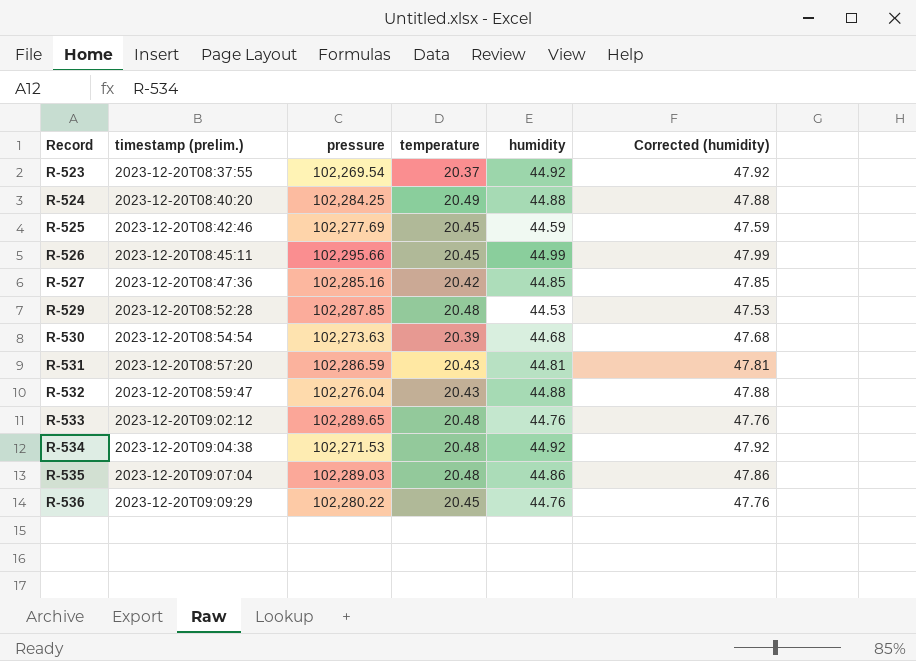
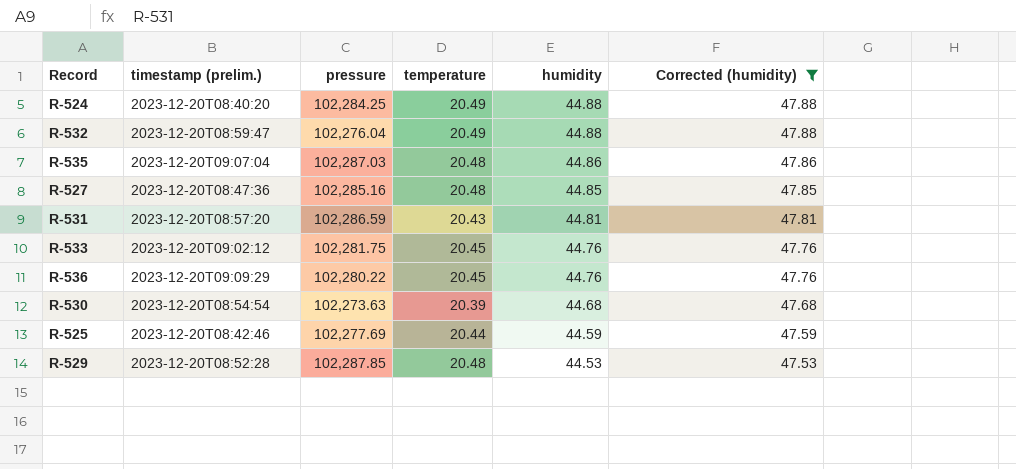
filter: none -> Corrected (humidity) <= 47.88
row order: Record ascending -> humidity descending
R-532 | temperature: 20.43 -> 20.49
R-535 | pressure: 102,289.03 -> 102,287.03
R-527 | temperature: 20.42 -> 20.48
R-533 | pressure: 102,289.65 -> 102,281.75
R-533 | temperature: 20.48 -> 20.45
R-525 | temperature: 20.45 -> 20.44

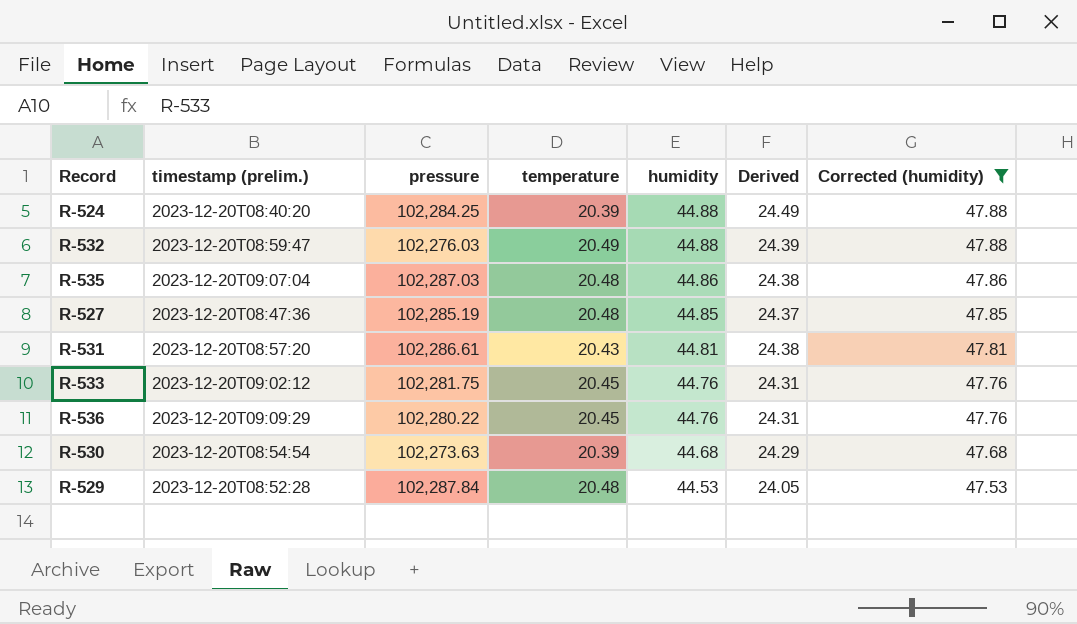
column Derived | formula: none -> [humidity] - [temperature]
row R-525: 2023-12-20T08:42:46 | 102,277.69 | 20.44 | 44.59 | 47.59 -> none
R-524 | temperature: 20.49 -> 20.39
R-532 | pressure: 102,276.04 -> 102,276.03
R-527 | pressure: 102,285.16 -> 102,285.19
R-531 | pressure: 102,286.59 -> 102,286.61
R-529 | pressure: 102,287.85 -> 102,287.84

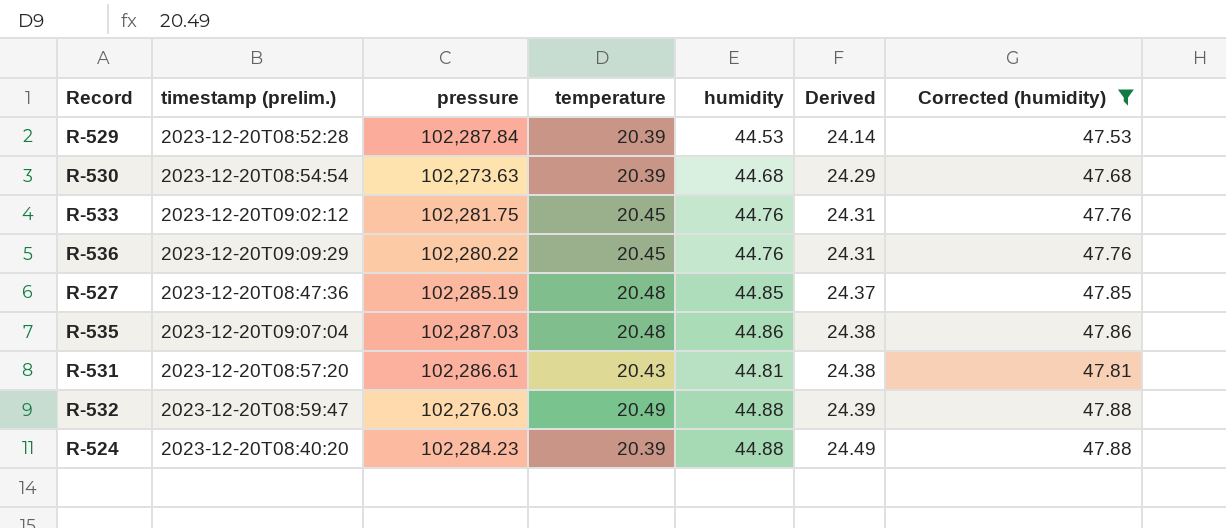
row order: humidity descending -> Derived ascending
R-529 | temperature: 20.48 -> 20.39
R-529 | Derived: 24.05 -> 24.14
R-524 | pressure: 102,284.25 -> 102,284.23

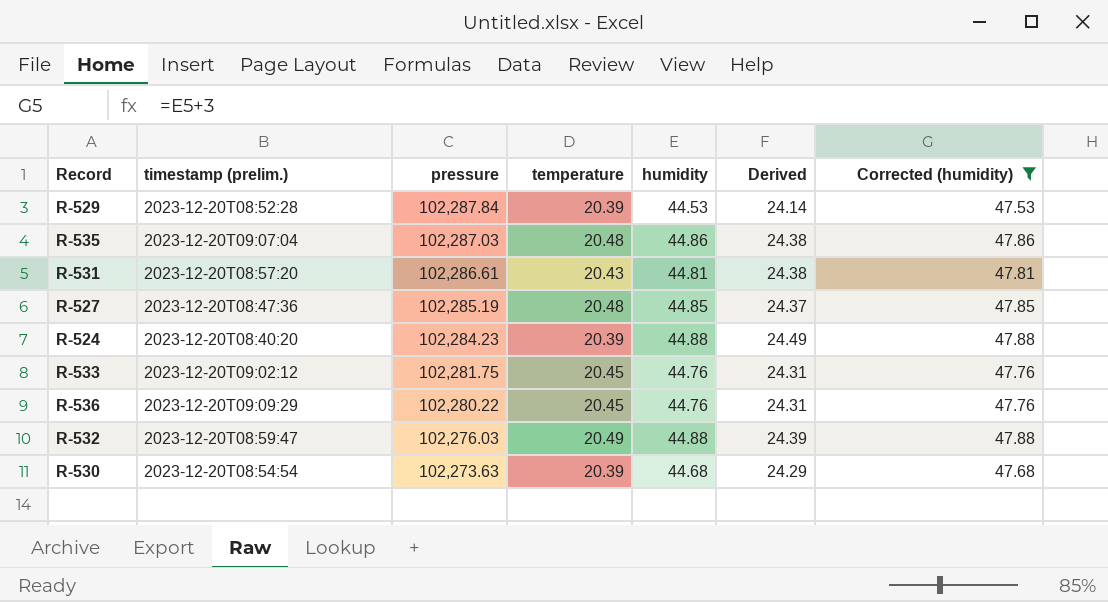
row order: Derived ascending -> pressure descending

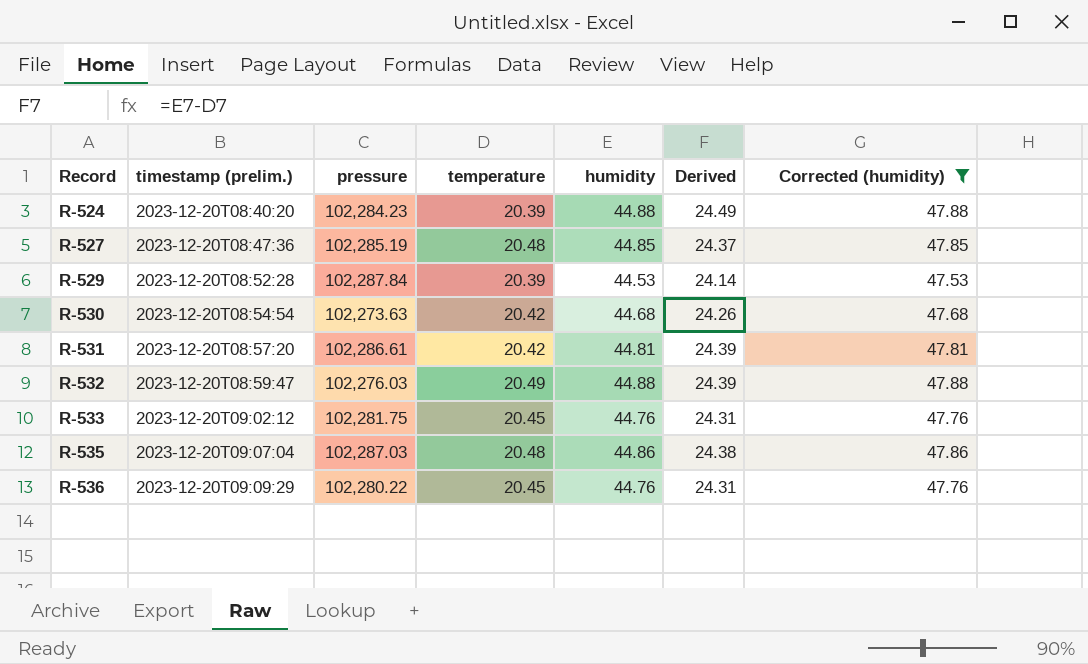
row order: pressure descending -> Record ascending
R-530 | temperature: 20.39 -> 20.42
R-530 | Derived: 24.29 -> 24.26
R-531 | temperature: 20.43 -> 20.42
R-531 | Derived: 24.38 -> 24.39

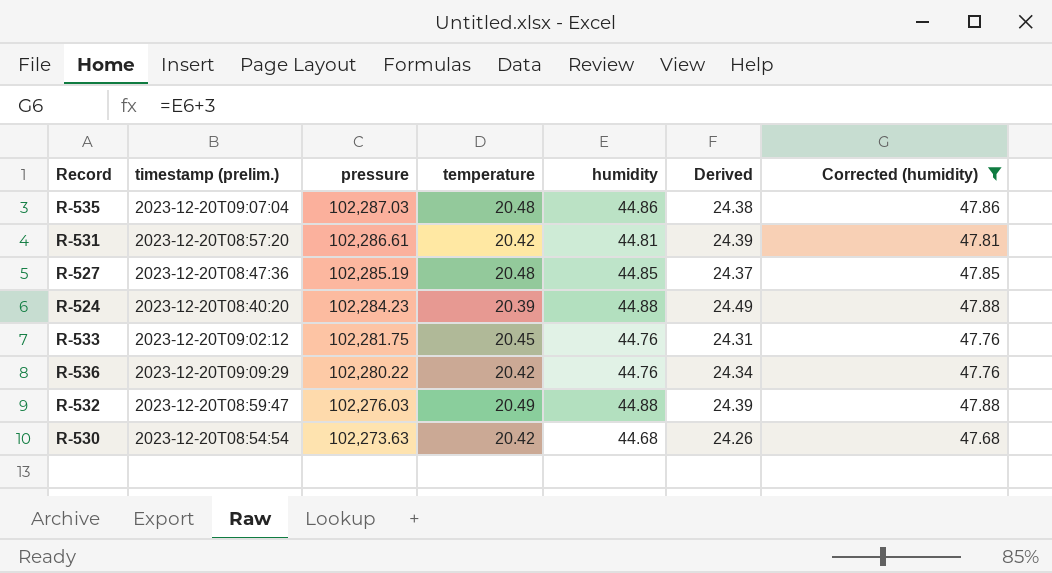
row order: Record ascending -> pressure descending
row R-529: 2023-12-20T08:52:28 | 102,287.84 | 20.39 | 44.53 | 24.14 | 47.53 -> none
R-536 | temperature: 20.45 -> 20.42
R-536 | Derived: 24.31 -> 24.34

